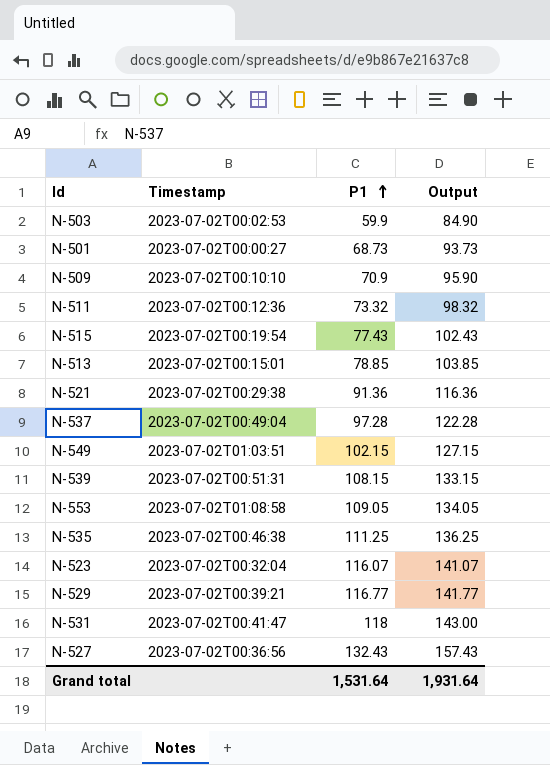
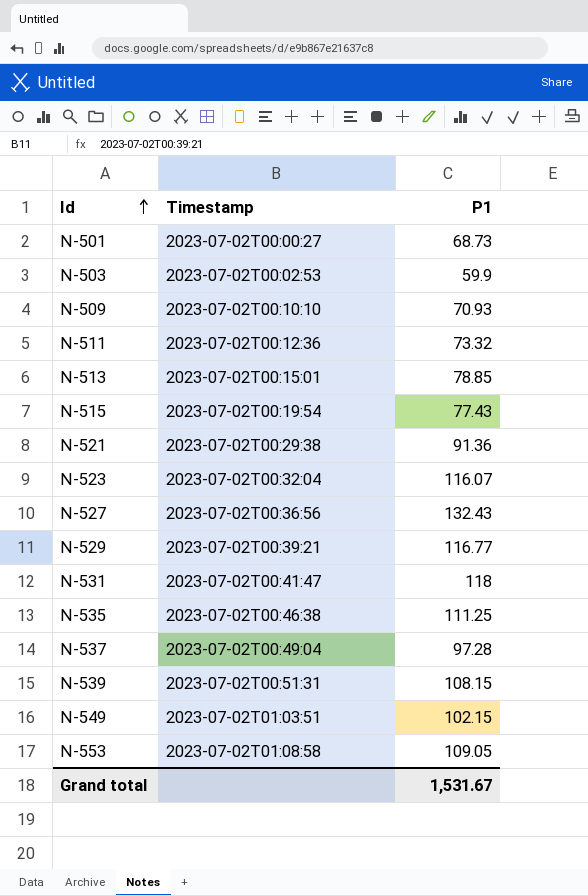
row order: P1 ascending -> Id ascending
column Output | formula: [P1] + 25 -> none
N-509 | P1: 70.9 -> 70.93
Grand total | P1: 1,531.64 -> 1,531.67

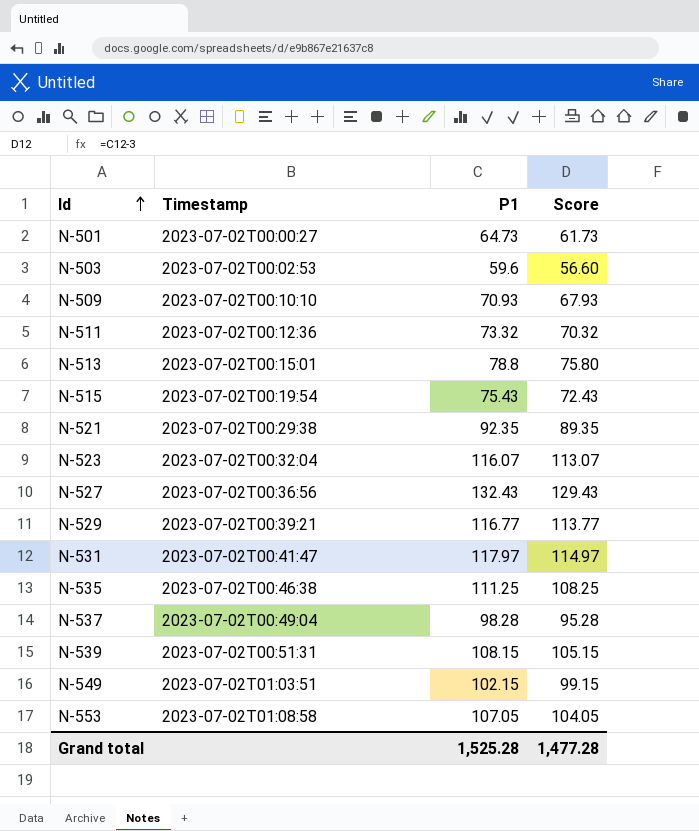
column Score | formula: none -> [P1] - 3
N-501 | P1: 68.73 -> 64.73
N-503 | P1: 59.9 -> 59.6
N-513 | P1: 78.85 -> 78.8
N-515 | P1: 77.43 -> 75.43
N-521 | P1: 91.36 -> 92.35
N-531 | P1: 118 -> 117.97
N-537 | P1: 97.28 -> 98.28
N-553 | P1: 109.05 -> 107.05
Grand total | P1: 1,531.67 -> 1,525.28

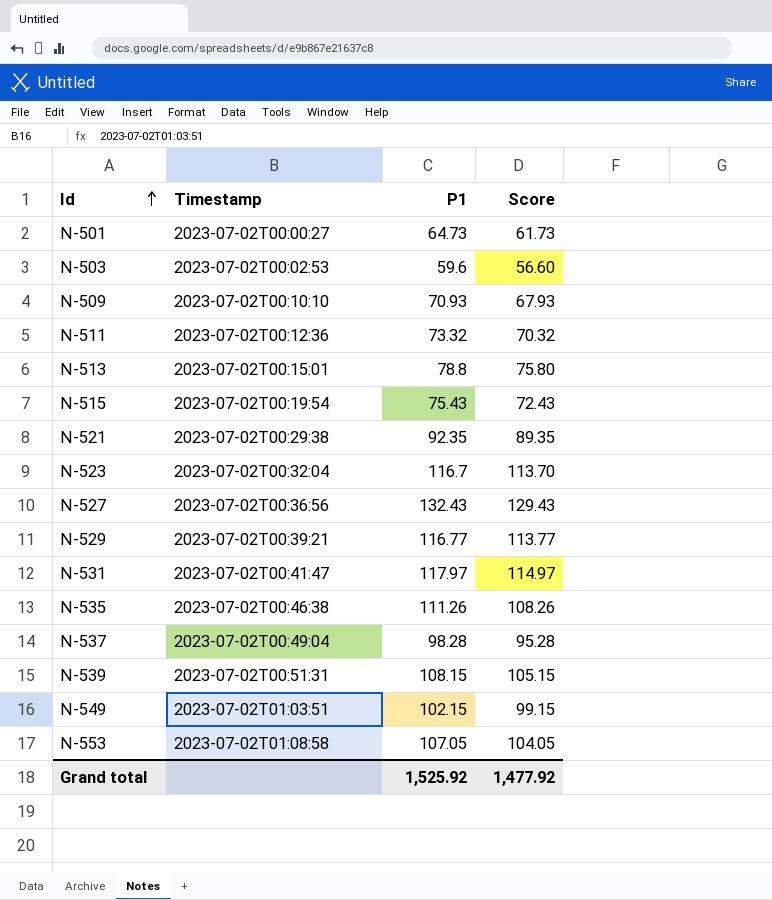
N-523 | P1: 116.07 -> 116.7
N-523 | Score: 113.07 -> 113.70
N-535 | P1: 111.25 -> 111.26
N-535 | Score: 108.25 -> 108.26
Grand total | P1: 1,525.28 -> 1,525.92
Grand total | Score: 1,477.28 -> 1,477.92

